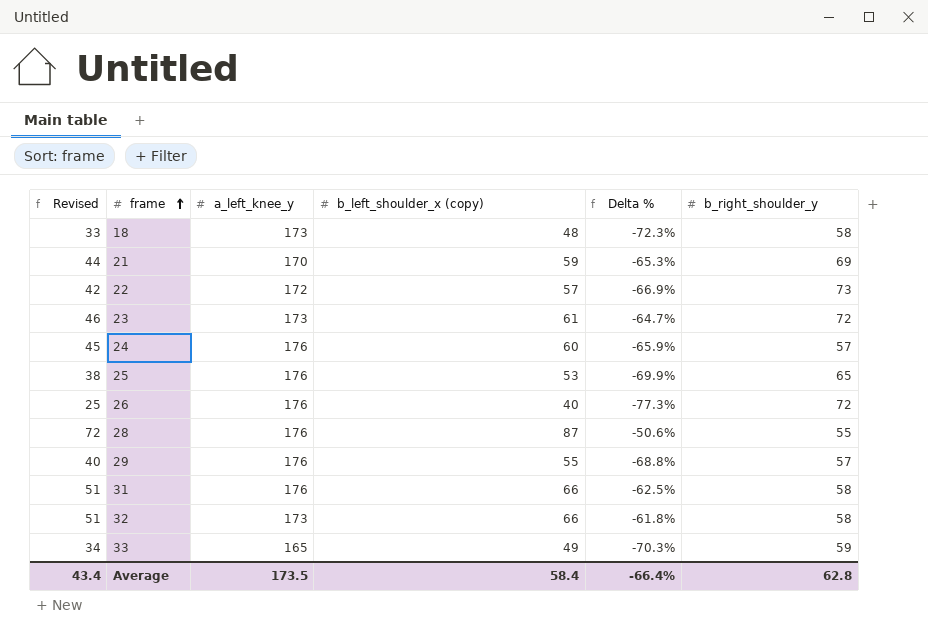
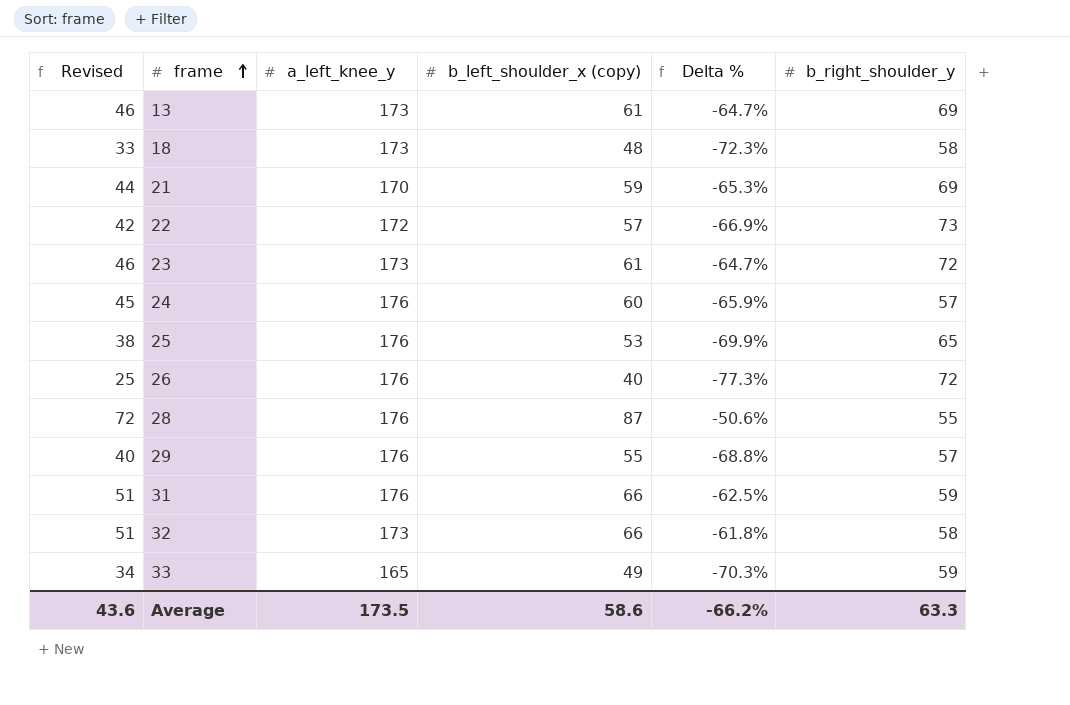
row 13: none -> 46 | 173 | 61 | -64.7% | 69
31 | b_right_shoulder_y: 58 -> 59
Average | Revised: 43.4 -> 43.6
Average | b_left_shoulder_x (copy): 58.4 -> 58.6
Average | Delta %: -66.4% -> -66.2%
Average | b_right_shoulder_y: 62.8 -> 63.3

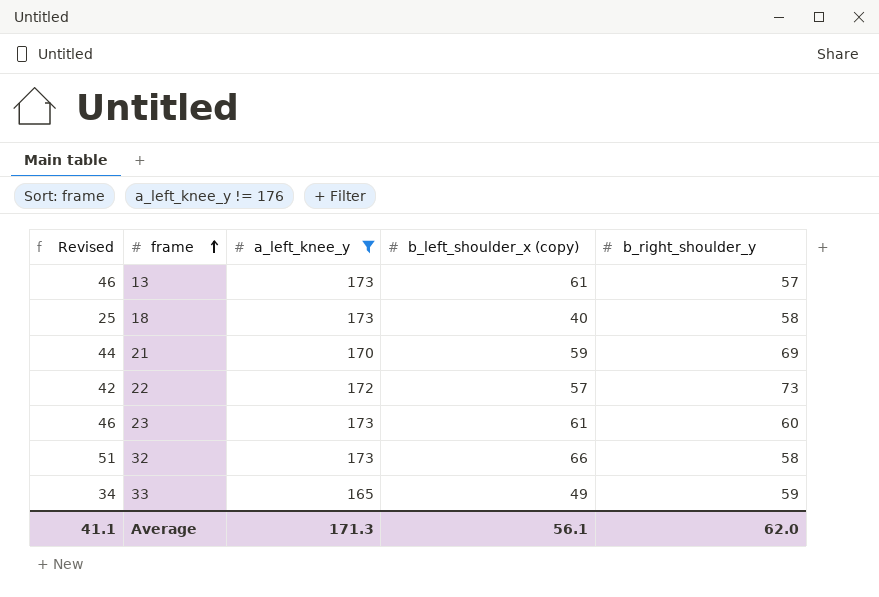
filter: none -> a_left_knee_y != 176
column Delta % | formula: ([b_left_shoulder_x (copy)] - [a_left_knee_y]) / [a_left_knee_y] -> none
13 | b_right_shoulder_y: 69 -> 57
18 | Revised: 33 -> 25
18 | b_left_shoulder_x (copy): 48 -> 40
23 | b_right_shoulder_y: 72 -> 60
Average | Revised: 43.6 -> 41.1
Average | a_left_knee_y: 173.5 -> 171.3
Average | b_left_shoulder_x (copy): 58.6 -> 56.1
Average | b_right_shoulder_y: 63.3 -> 62.0

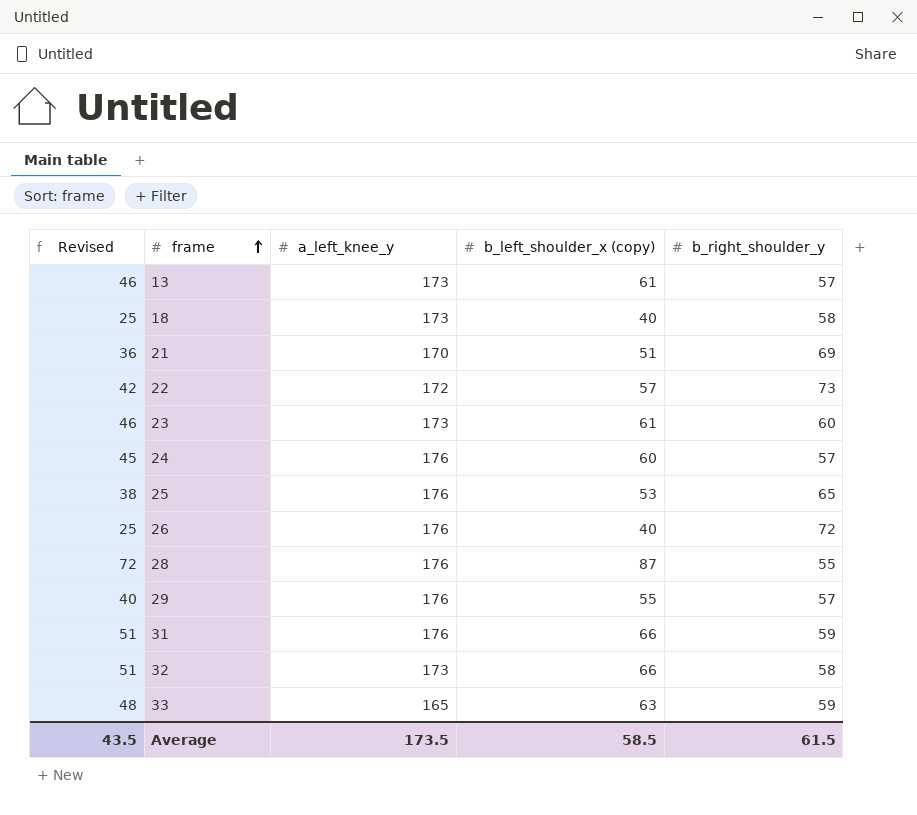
filter: a_left_knee_y != 176 -> none
21 | Revised: 44 -> 36
21 | b_left_shoulder_x (copy): 59 -> 51
33 | Revised: 34 -> 48
33 | b_left_shoulder_x (copy): 49 -> 63
Average | Revised: 41.1 -> 43.5
Average | a_left_knee_y: 171.3 -> 173.5
Average | b_left_shoulder_x (copy): 56.1 -> 58.5
Average | b_right_shoulder_y: 62.0 -> 61.5

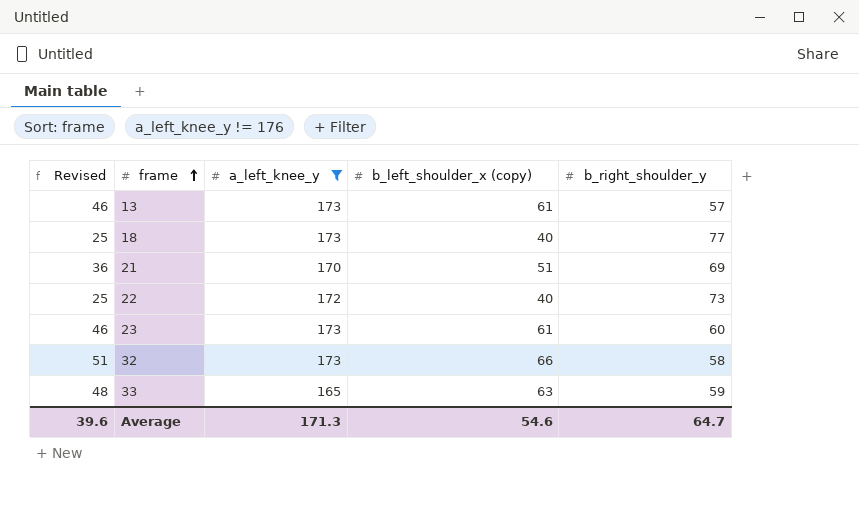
filter: none -> a_left_knee_y != 176
18 | b_right_shoulder_y: 58 -> 77
22 | Revised: 42 -> 25
22 | b_left_shoulder_x (copy): 57 -> 40
Average | Revised: 43.5 -> 39.6
Average | a_left_knee_y: 173.5 -> 171.3
Average | b_left_shoulder_x (copy): 58.5 -> 54.6
Average | b_right_shoulder_y: 61.5 -> 64.7

